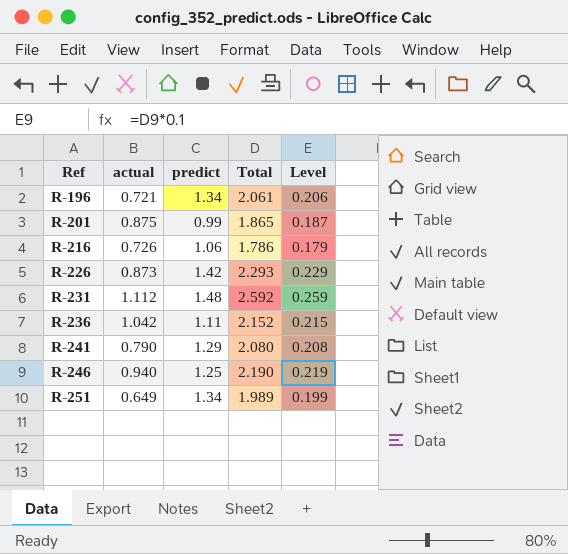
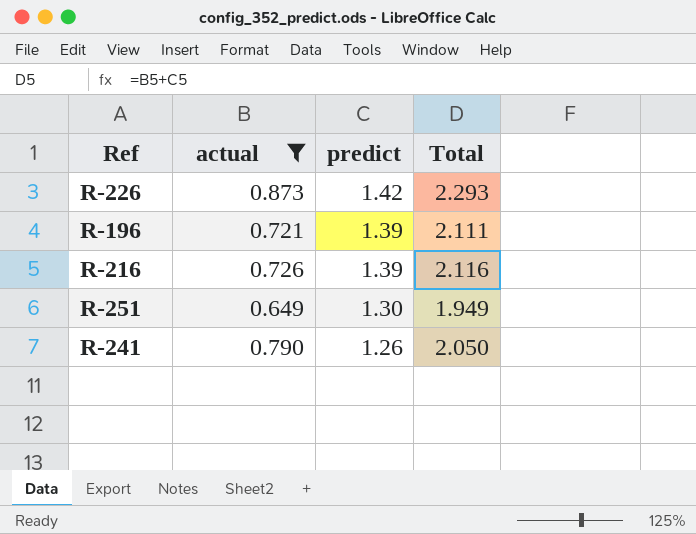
filter: none -> actual <= 0.873
row order: Ref ascending -> predict descending
column Level | formula: [Total] * 0.1 -> none
R-196 | predict: 1.34 -> 1.39
R-196 | Total: 2.061 -> 2.111
R-216 | predict: 1.06 -> 1.39
R-216 | Total: 1.786 -> 2.116
R-251 | predict: 1.34 -> 1.30
R-251 | Total: 1.989 -> 1.949
R-241 | predict: 1.29 -> 1.26
R-241 | Total: 2.080 -> 2.050

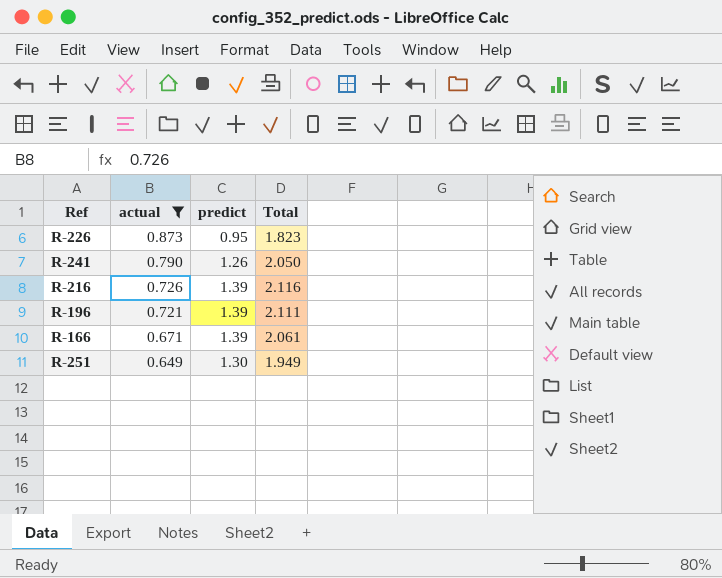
row order: predict descending -> actual descending
R-226 | predict: 1.42 -> 0.95
R-226 | Total: 2.293 -> 1.823
row R-166: none -> 0.671 | 1.39 | 2.061

